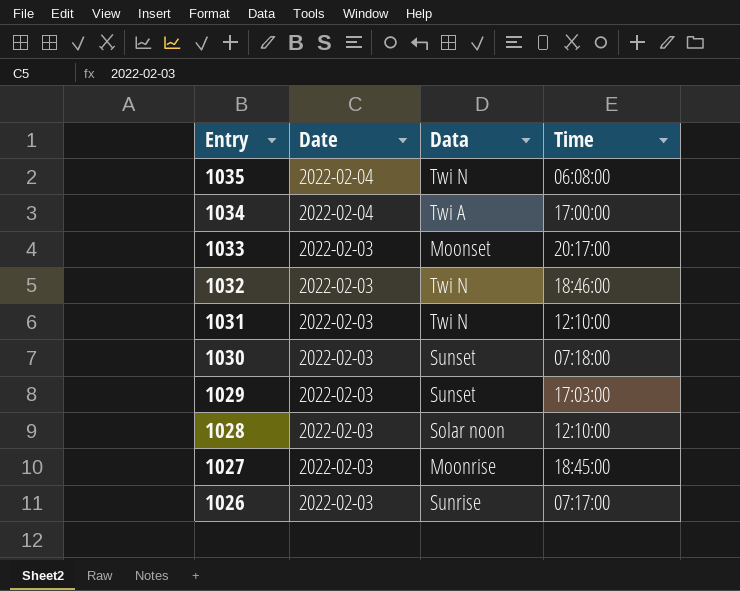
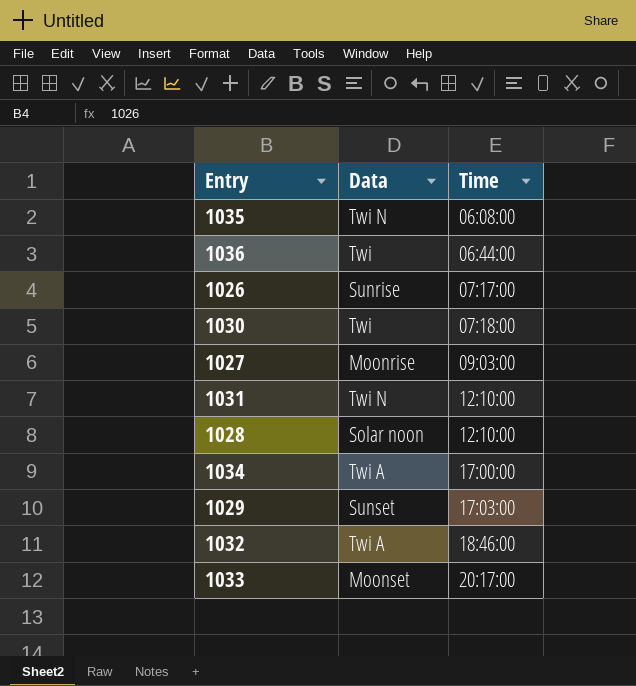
row order: Entry descending -> Time ascending
column Date | position: 2 -> none
row 1036: none -> Twi | 06:44:00
1030 | Data: Sunset -> Twi
1027 | Time: 18:45:00 -> 09:03:00
1032 | Data: Twi N -> Twi A

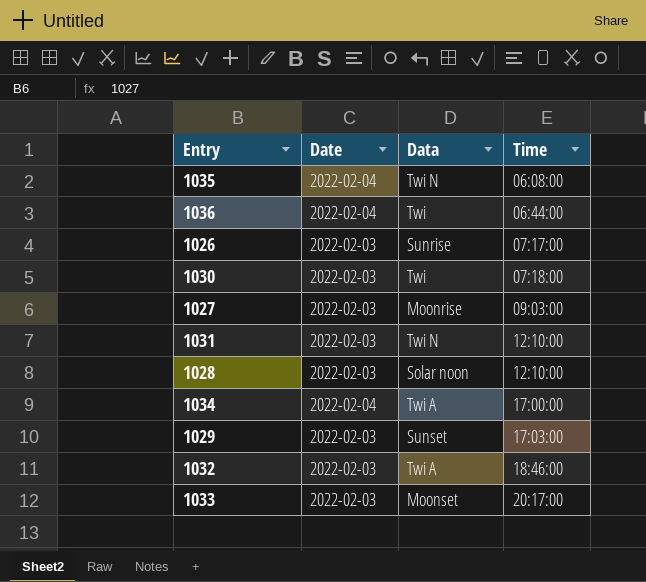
column Date | position: none -> 2

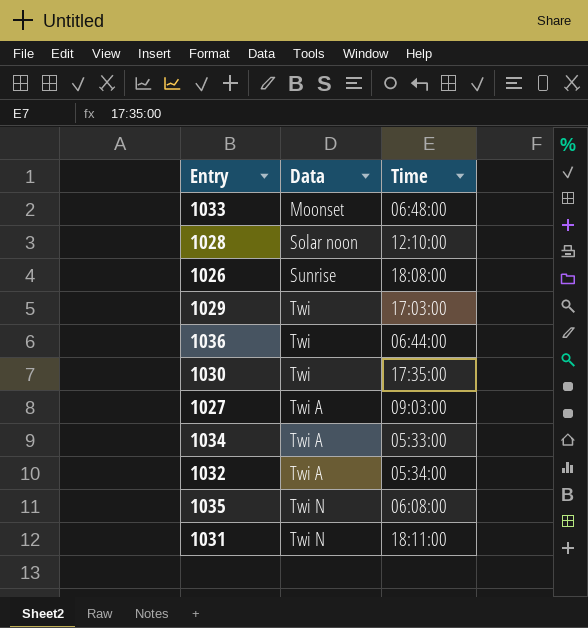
row order: Time ascending -> Data ascending
column Date | position: 2 -> none
1033 | Time: 20:17:00 -> 06:48:00
1026 | Time: 07:17:00 -> 18:08:00
1029 | Data: Sunset -> Twi
1030 | Time: 07:18:00 -> 17:35:00
1027 | Data: Moonrise -> Twi A
1034 | Time: 17:00:00 -> 05:33:00
1032 | Time: 18:46:00 -> 05:34:00
1031 | Time: 12:10:00 -> 18:11:00

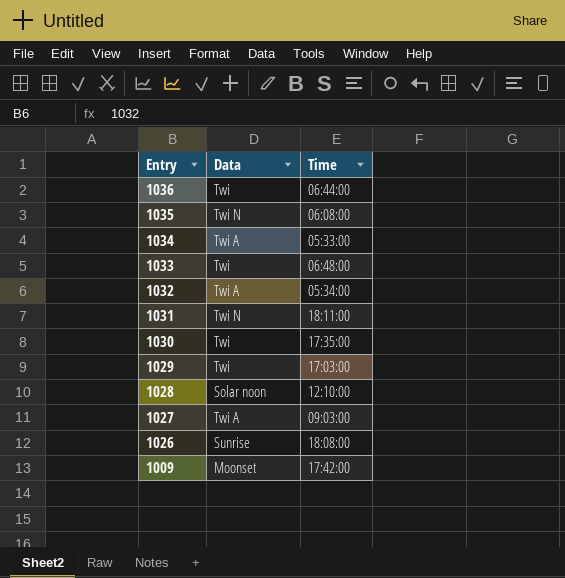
row order: Data ascending -> Entry descending
1033 | Data: Moonset -> Twi
row 1009: none -> Moonset | 17:42:00

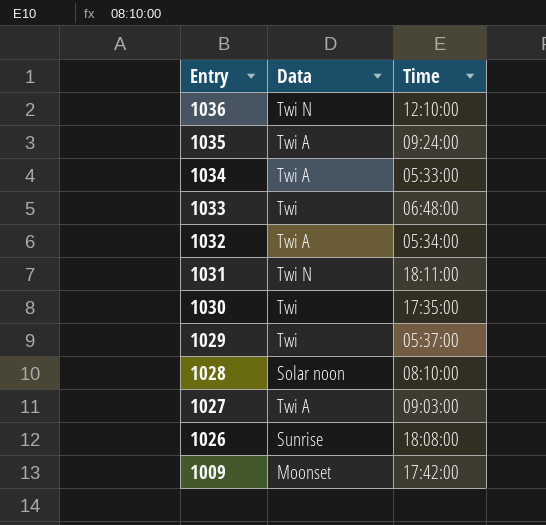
1036 | Data: Twi -> Twi N
1036 | Time: 06:44:00 -> 12:10:00
1035 | Data: Twi N -> Twi A
1035 | Time: 06:08:00 -> 09:24:00
1029 | Time: 17:03:00 -> 05:37:00
1028 | Time: 12:10:00 -> 08:10:00

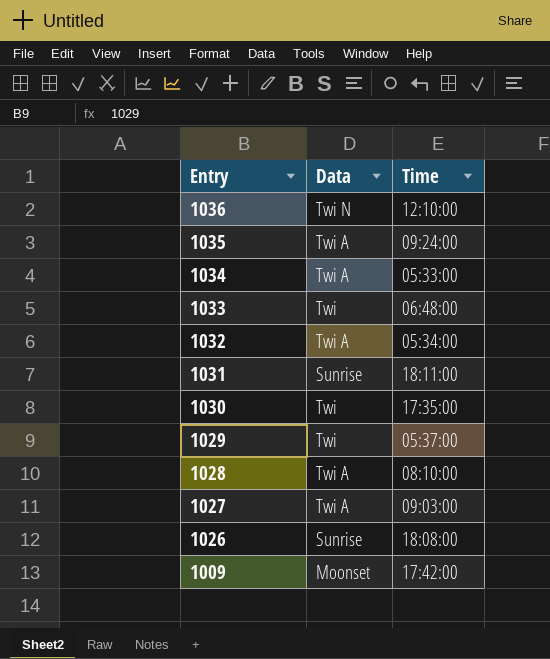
1031 | Data: Twi N -> Sunrise
1028 | Data: Solar noon -> Twi A

